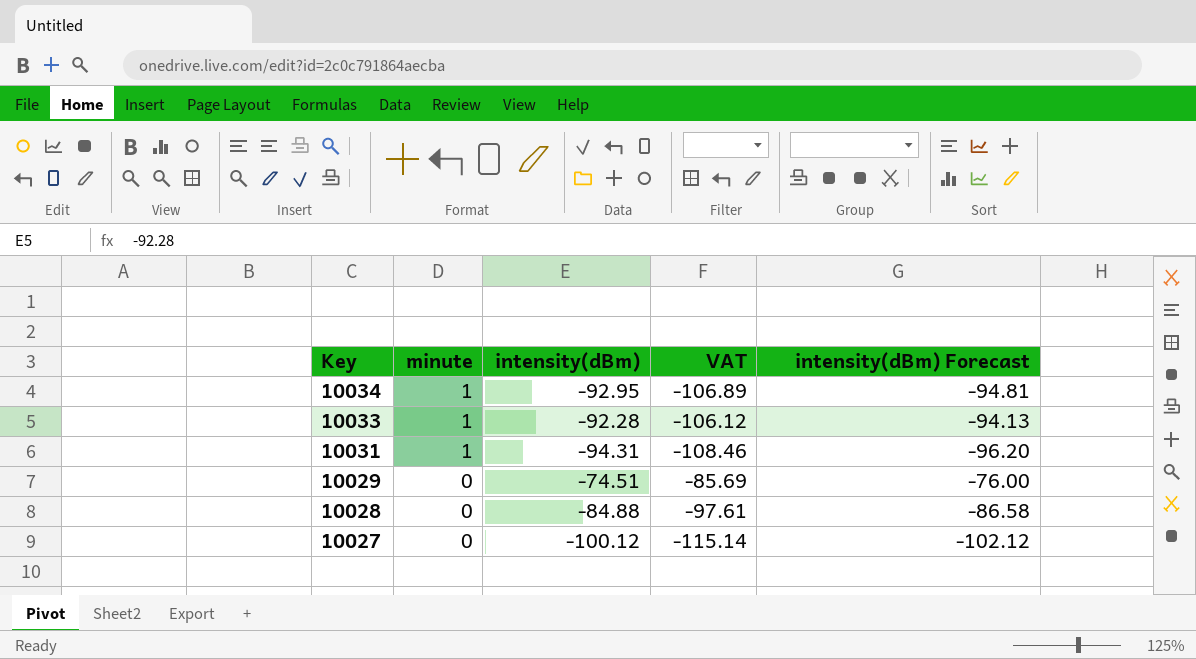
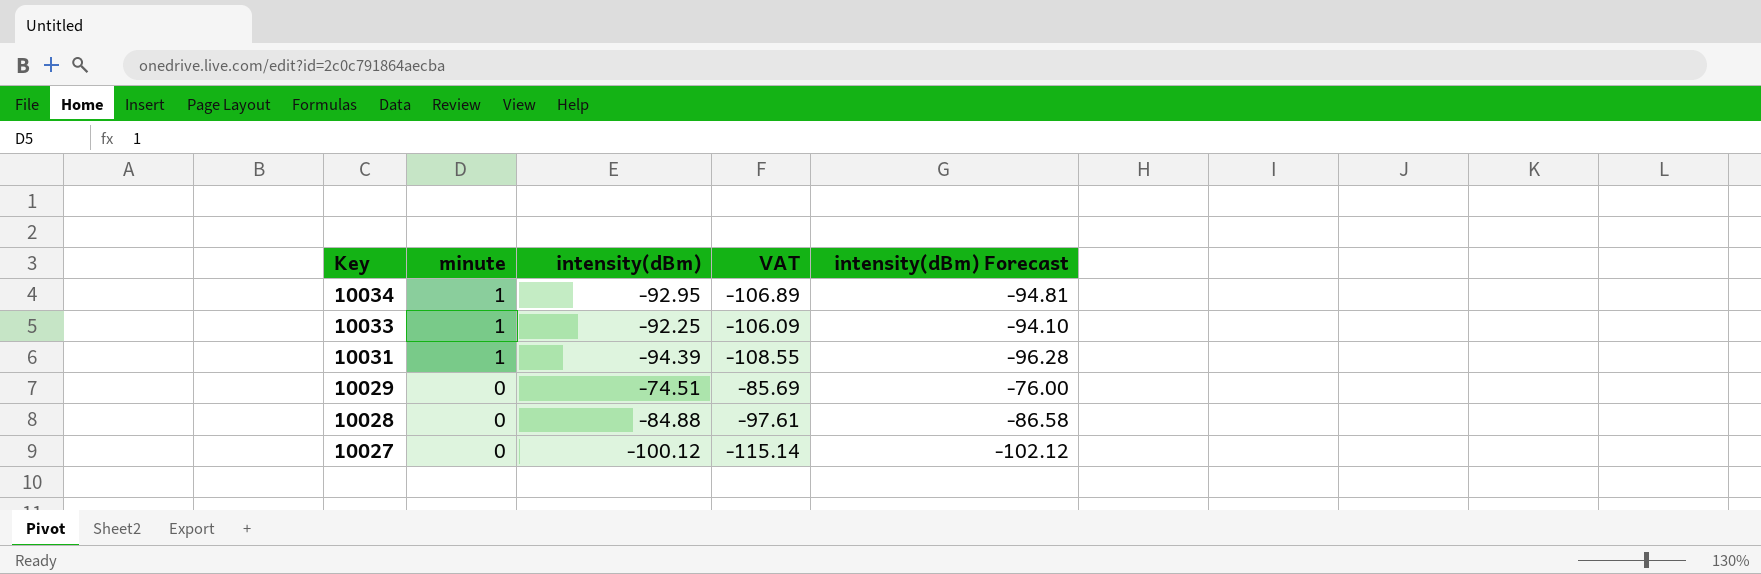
10033 | intensity(dBm): -92.28 -> -92.25
10033 | VAT: -106.12 -> -106.09
10033 | intensity(dBm) Forecast: -94.13 -> -94.10
10031 | intensity(dBm): -94.31 -> -94.39
10031 | VAT: -108.46 -> -108.55
10031 | intensity(dBm) Forecast: -96.20 -> -96.28

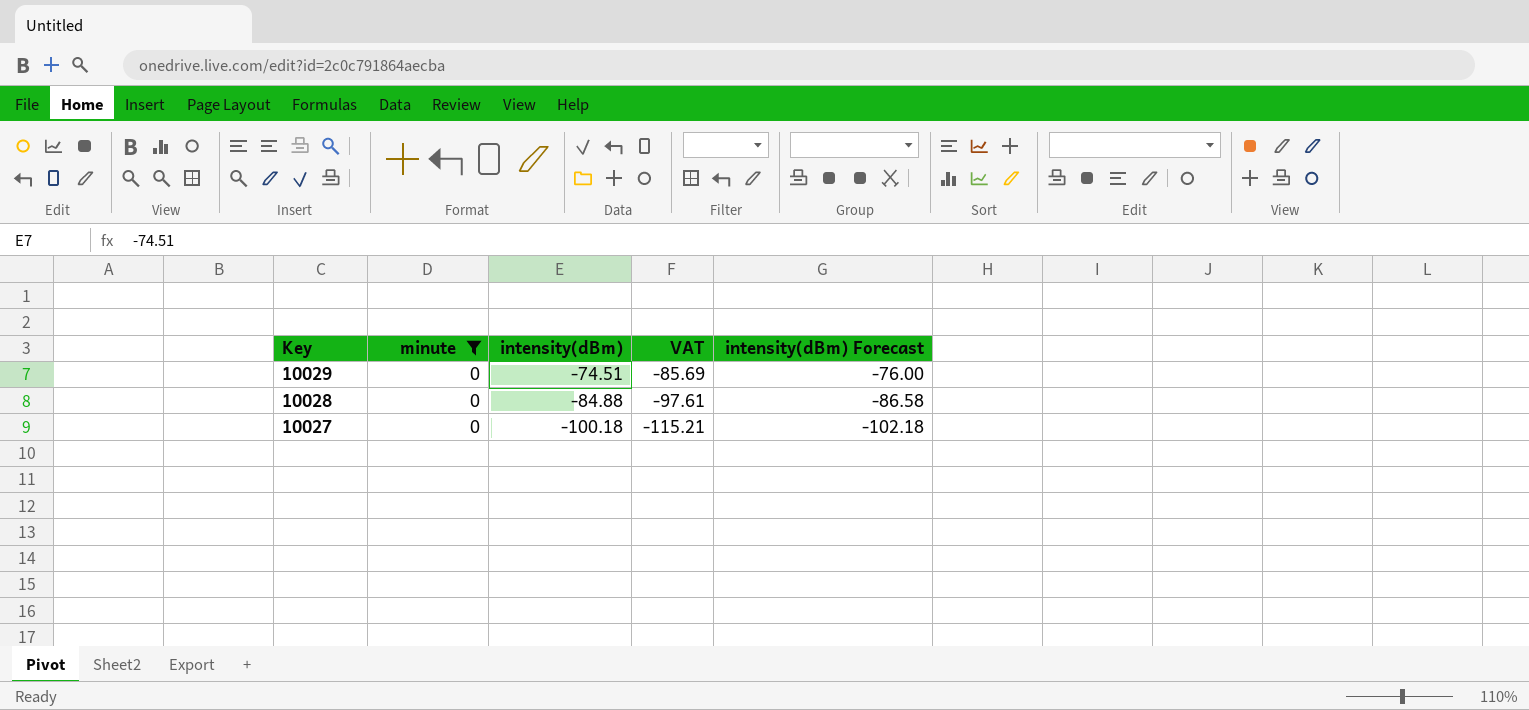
filter: none -> minute = 0
10027 | intensity(dBm): -100.12 -> -100.18
10027 | VAT: -115.14 -> -115.21
10027 | intensity(dBm) Forecast: -102.12 -> -102.18

